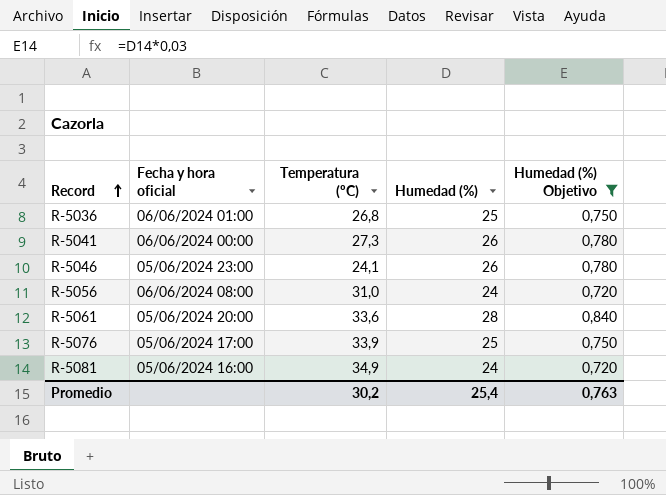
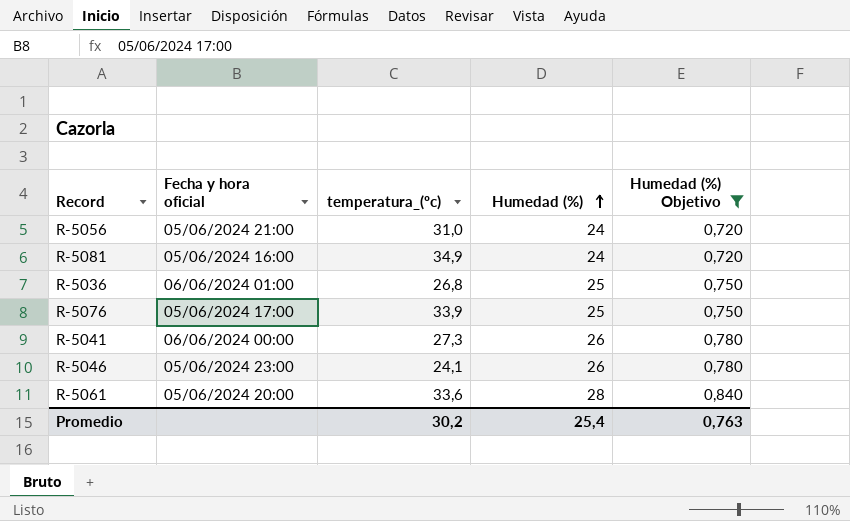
row order: Record ascending -> Humedad (%) ascending
column name: Temperatura (ºC) -> temperatura_(ºc)
R-5056 | Fecha y hora oficial: 06/06/2024 08:00 -> 05/06/2024 21:00

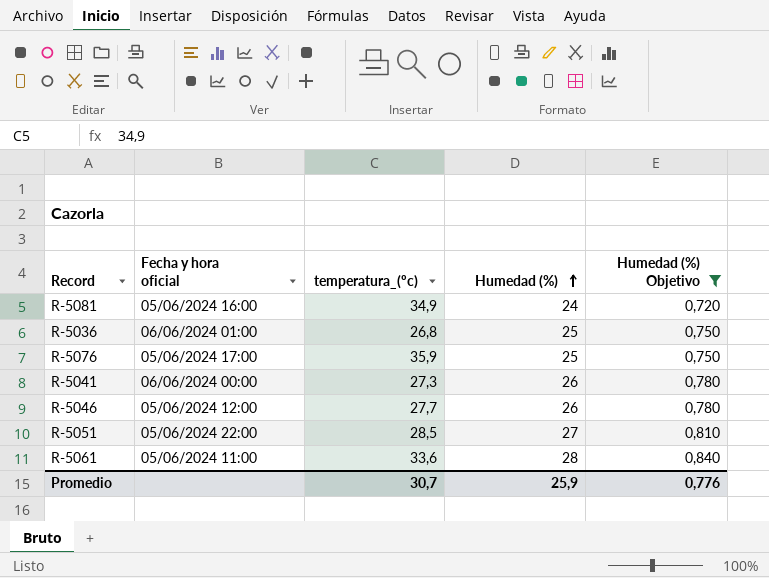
row R-5056: 05/06/2024 21:00 | 31,0 | 24 | 0,720 -> none
R-5076 | temperatura_(ºc): 33,9 -> 35,9
R-5046 | Fecha y hora oficial: 05/06/2024 23:00 -> 05/06/2024 12:00
R-5046 | temperatura_(ºc): 24,1 -> 27,7
row R-5051: none -> 05/06/2024 22:00 | 28,5 | 27 | 0,810
R-5061 | Fecha y hora oficial: 05/06/2024 20:00 -> 05/06/2024 11:00
Promedio | temperatura_(ºc): 30,2 -> 30,7
Promedio | Humedad (%): 25,4 -> 25,9
Promedio | Humedad (%) Objetivo: 0,763 -> 0,776

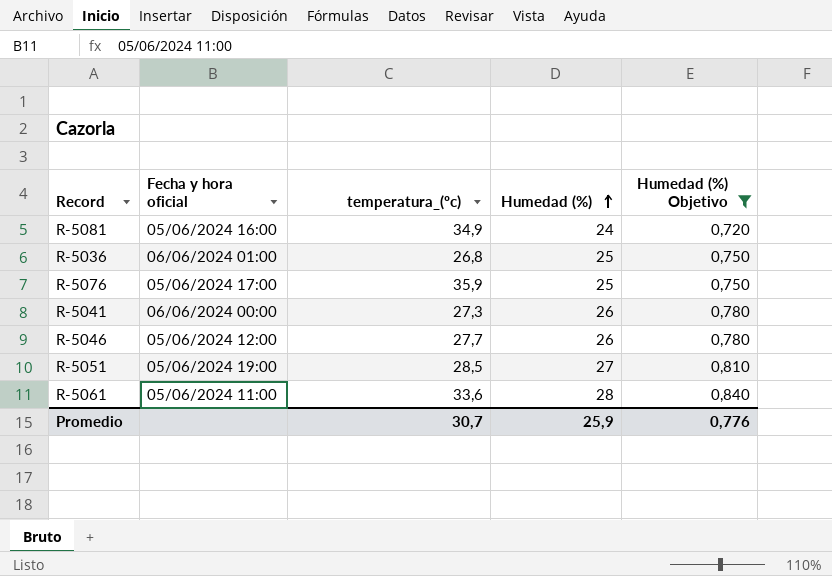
R-5051 | Fecha y hora oficial: 05/06/2024 22:00 -> 05/06/2024 19:00

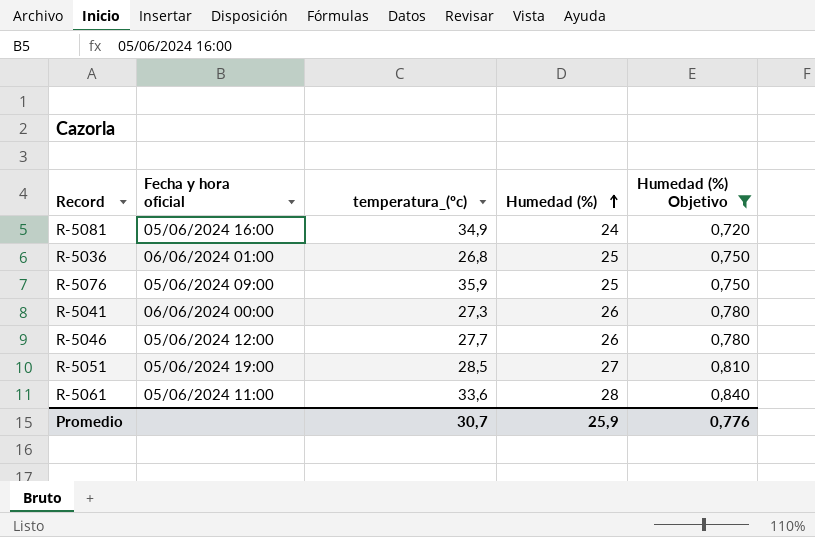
R-5076 | Fecha y hora oficial: 05/06/2024 17:00 -> 05/06/2024 09:00

